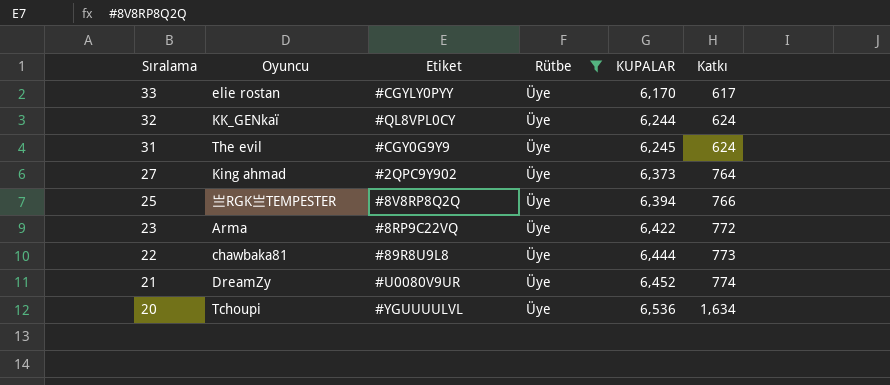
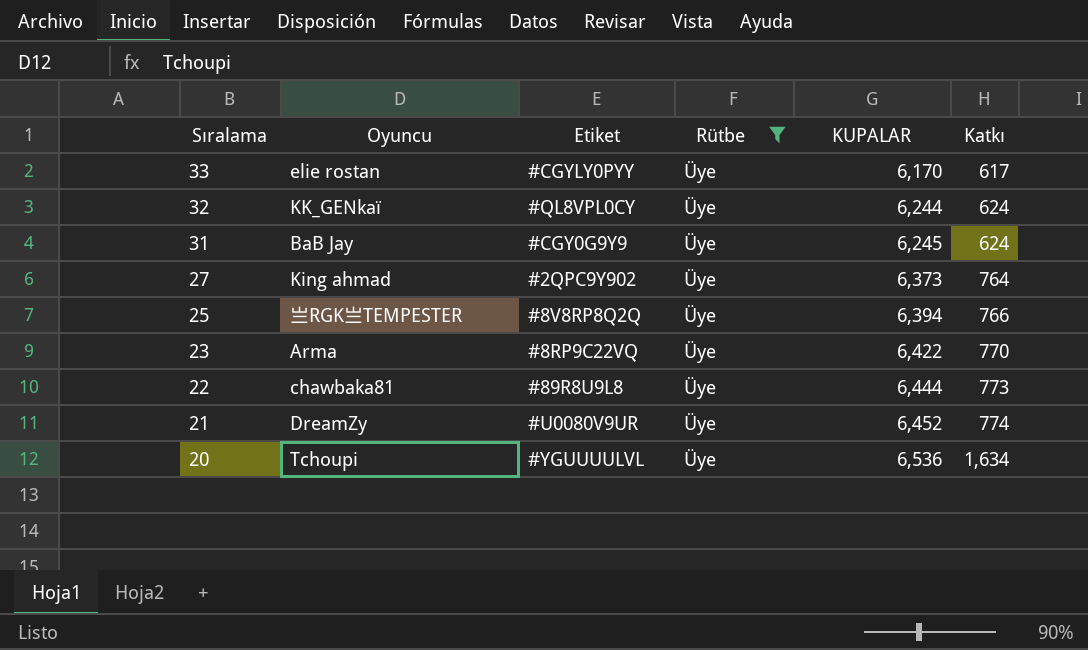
31 | Oyuncu: The evil -> BaB Jay
23 | Katkı: 772 -> 770

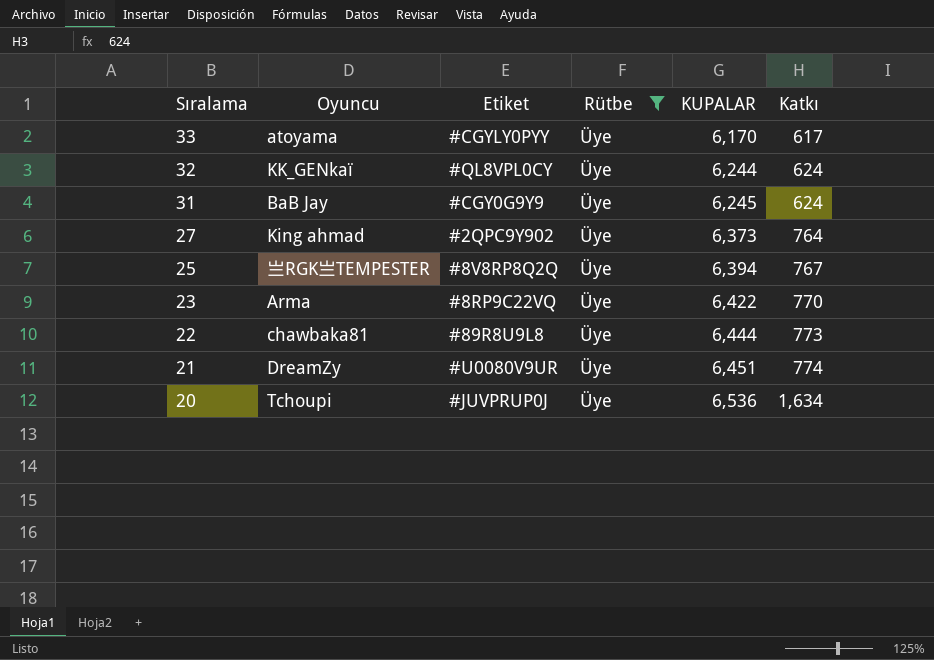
33 | Oyuncu: elie rostan -> atoyama
25 | Katkı: 766 -> 767
21 | KUPALAR: 6,452 -> 6,451
20 | Etiket: #YGUUUULVL -> #JUVPRUP0J

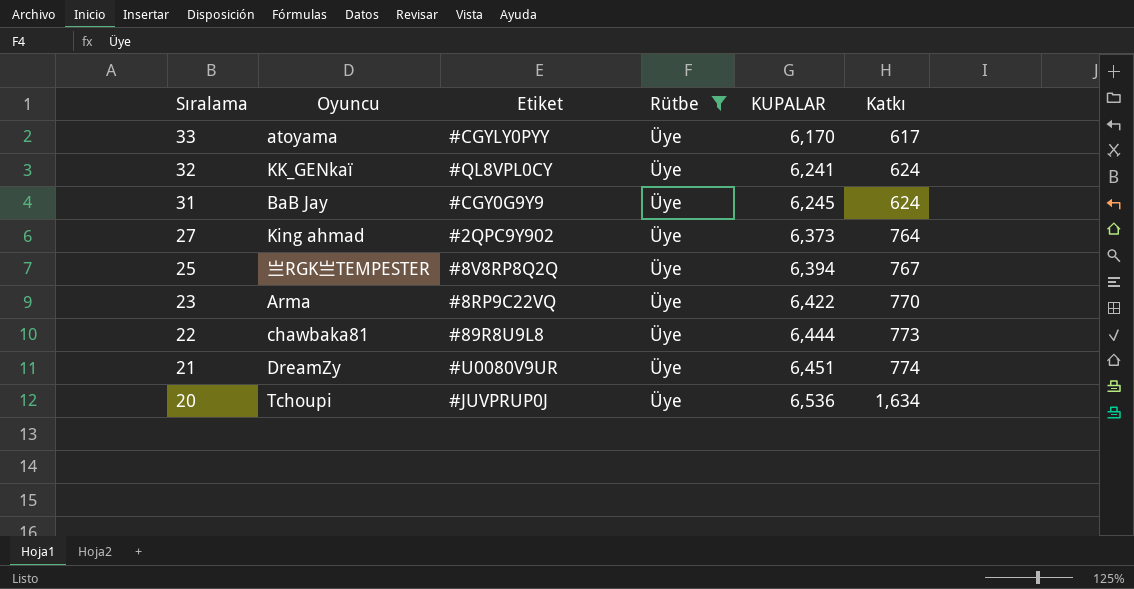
32 | KUPALAR: 6,244 -> 6,241

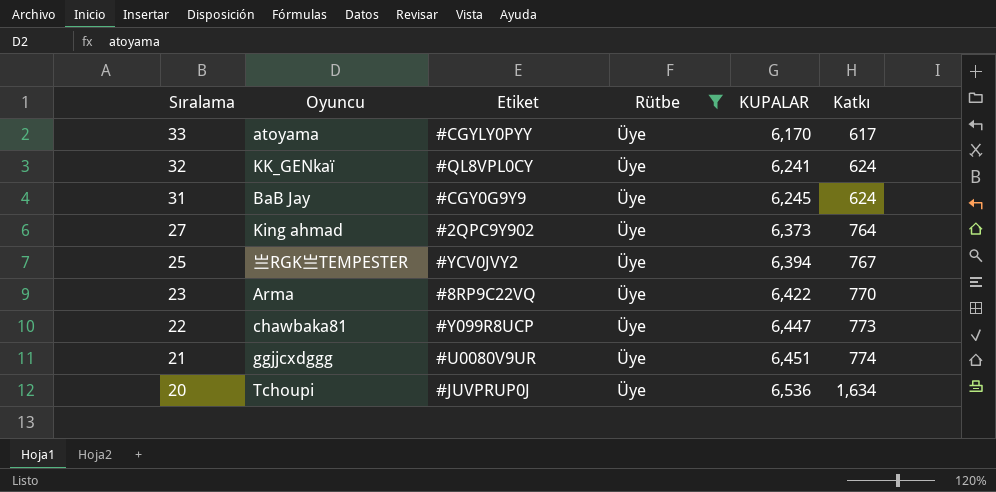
25 | Etiket: #8V8RP8Q2Q -> #YCV0JVY2
22 | Etiket: #89R8U9L8 -> #Y099R8UCP
22 | KUPALAR: 6,444 -> 6,447
21 | Oyuncu: DreamZy -> ggjjcxdggg

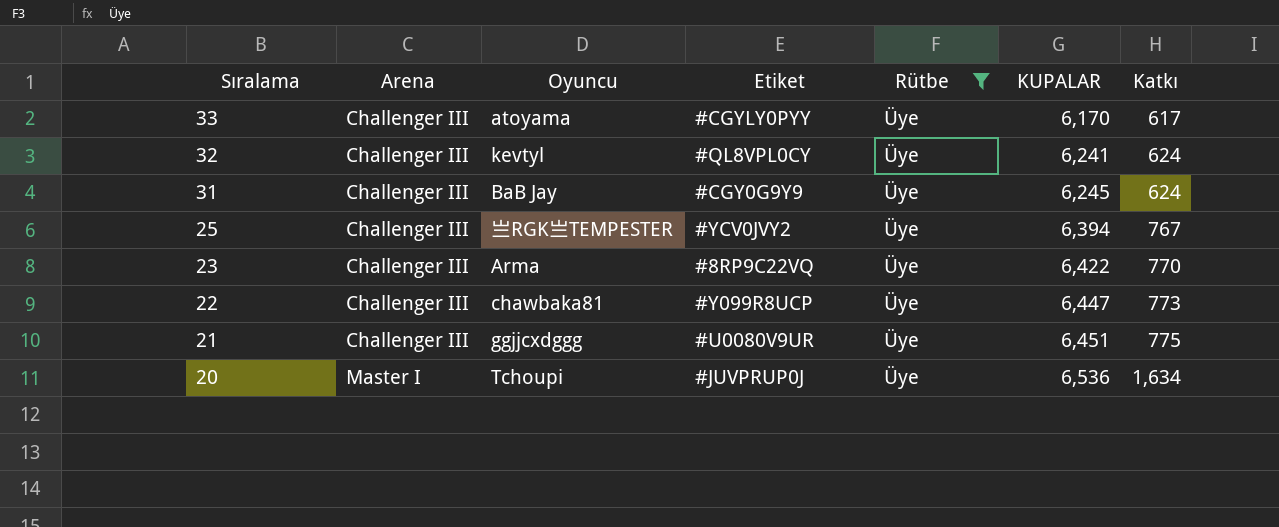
column Arena | position: none -> 2
row 27: King ahmad | #2QPC9Y902 | Üye | 6,373 | 764 -> none
32 | Oyuncu: KK_GENkaï -> kevtyl
21 | Katkı: 774 -> 775

